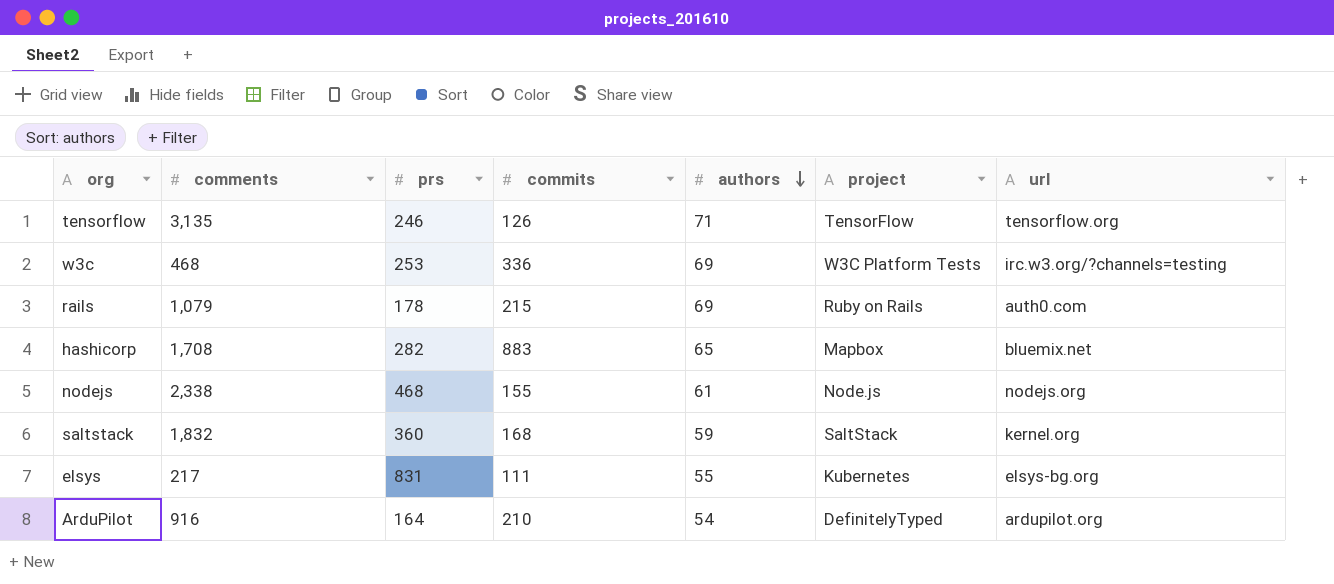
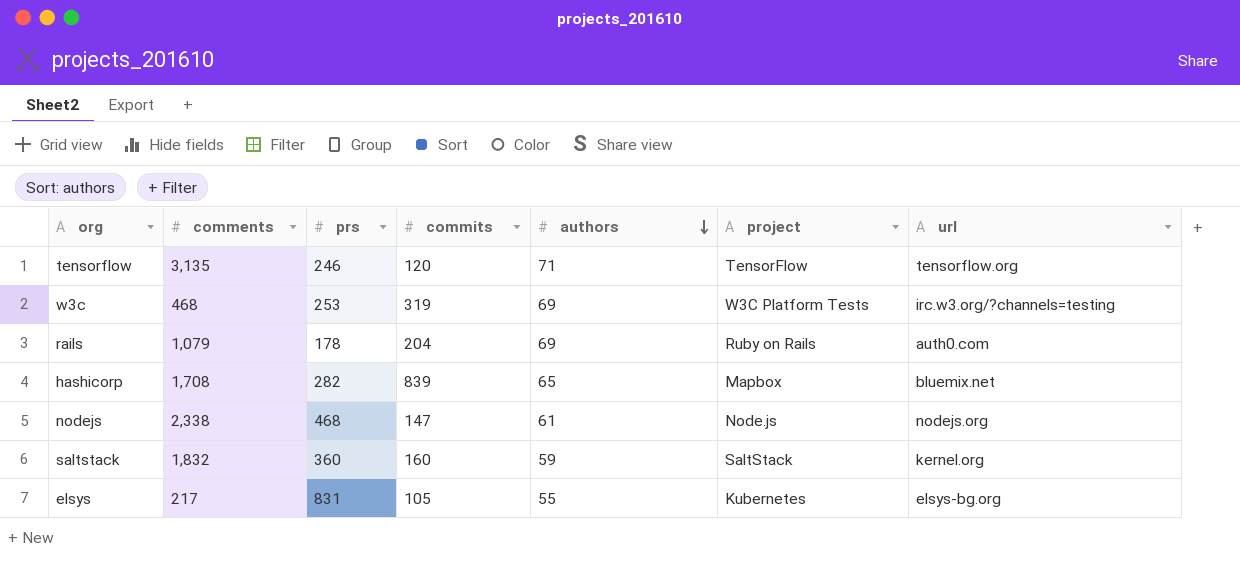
row ArduPilot: 916 | 164 | 210 | 54 | DefinitelyTyped | ardupilot.org -> none
tensorflow | commits: 126 -> 120
w3c | commits: 336 -> 319
rails | commits: 215 -> 204
hashicorp | commits: 883 -> 839
nodejs | commits: 155 -> 147
saltstack | commits: 168 -> 160
elsys | commits: 111 -> 105

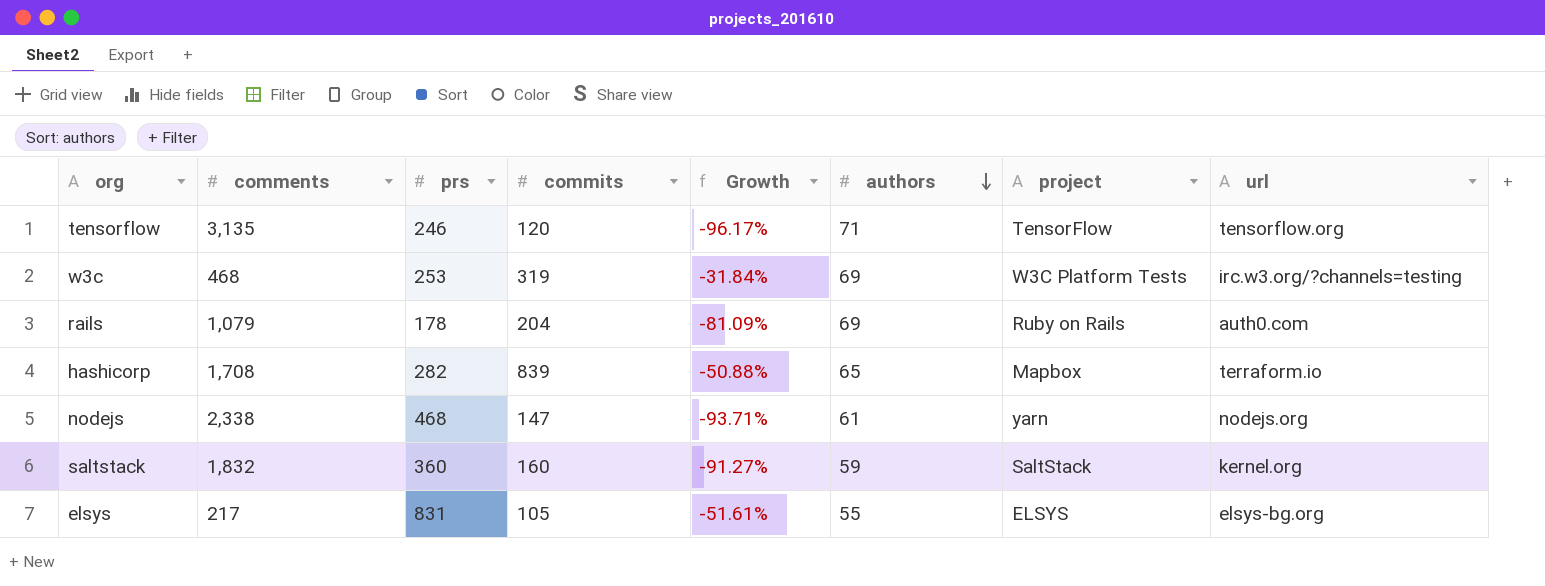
column Growth | formula: none -> ([commits] - [comments]) / [comments]
hashicorp | url: bluemix.net -> terraform.io
nodejs | project: Node.js -> yarn
elsys | project: Kubernetes -> ELSYS

